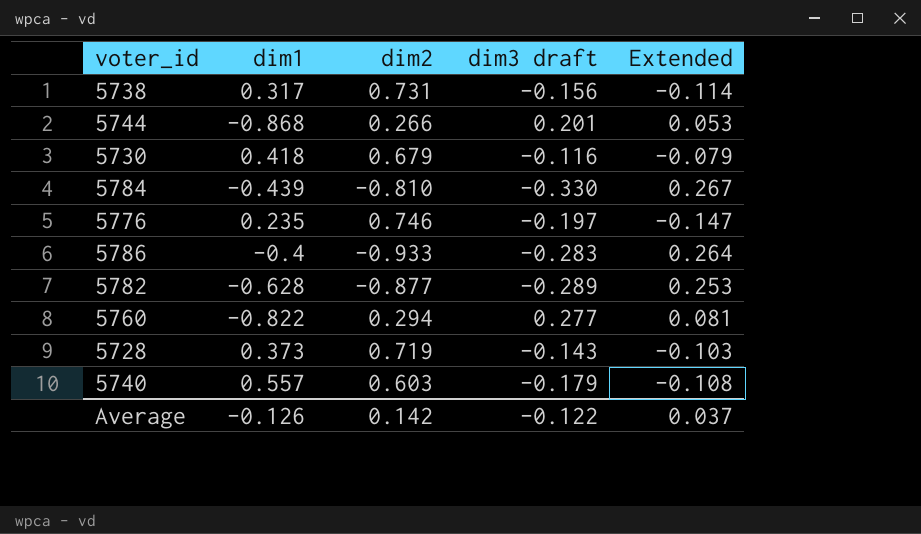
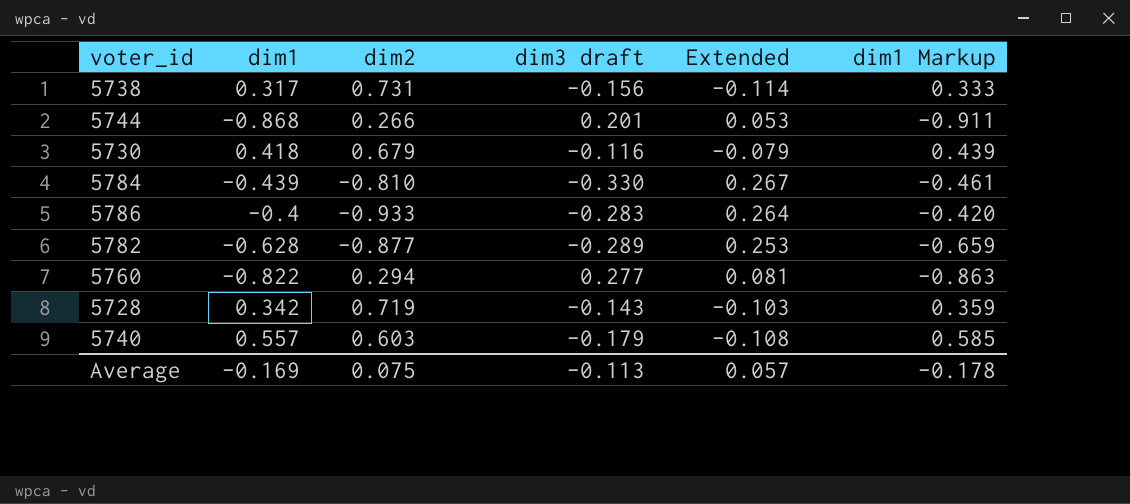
column dim1 Markup | formula: none -> [dim1] * 1.05
row 5776: 0.235 | 0.746 | -0.197 | -0.147 -> none
5728 | dim1: 0.373 -> 0.342
Average | dim1: -0.126 -> -0.169
Average | dim2: 0.142 -> 0.075
Average | dim3 draft: -0.122 -> -0.113
Average | Extended: 0.037 -> 0.057

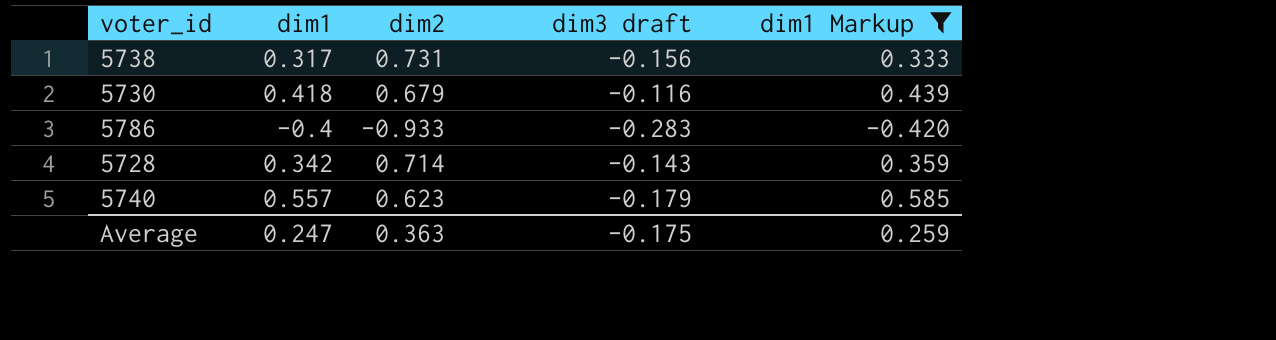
filter: none -> dim1 Markup >= -0.420
column Extended | formula: [dim2] * [dim3 draft] -> none
5728 | dim2: 0.719 -> 0.714
5740 | dim2: 0.603 -> 0.623
Average | dim1: -0.169 -> 0.247
Average | dim2: 0.075 -> 0.363
Average | dim3 draft: -0.113 -> -0.175
Average | dim1 Markup: -0.178 -> 0.259

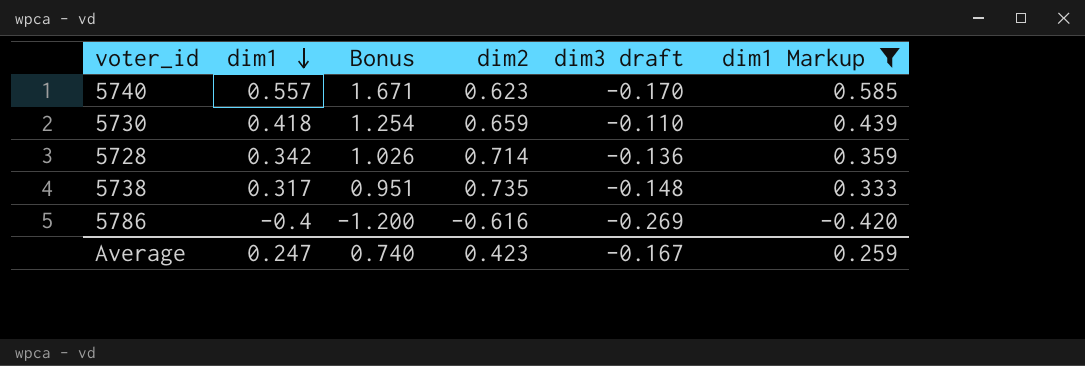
row order: none -> dim1 descending
column Bonus | formula: none -> [dim1] * 3
5740 | dim3 draft: -0.179 -> -0.170
5730 | dim2: 0.679 -> 0.659
5730 | dim3 draft: -0.116 -> -0.110
5728 | dim3 draft: -0.143 -> -0.136
5738 | dim2: 0.731 -> 0.735
5738 | dim3 draft: -0.156 -> -0.148
5786 | dim2: -0.933 -> -0.616
5786 | dim3 draft: -0.283 -> -0.269
Average | dim2: 0.363 -> 0.423
Average | dim3 draft: -0.175 -> -0.167

